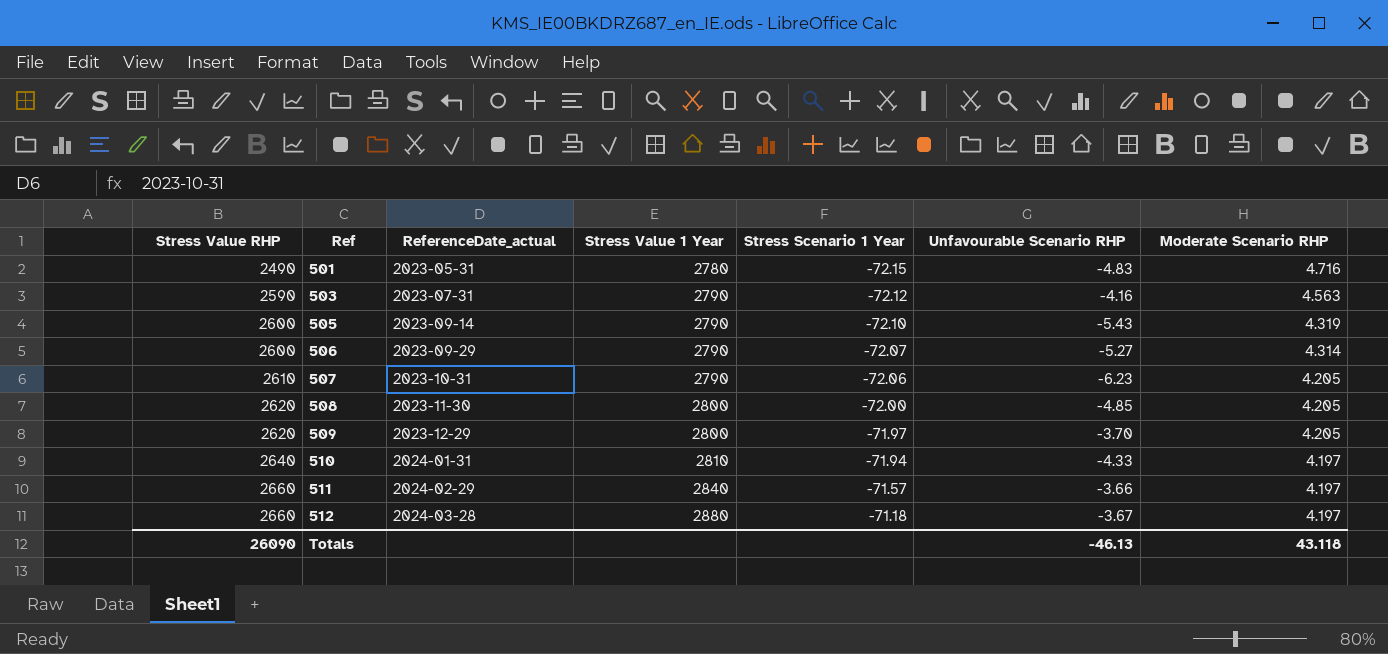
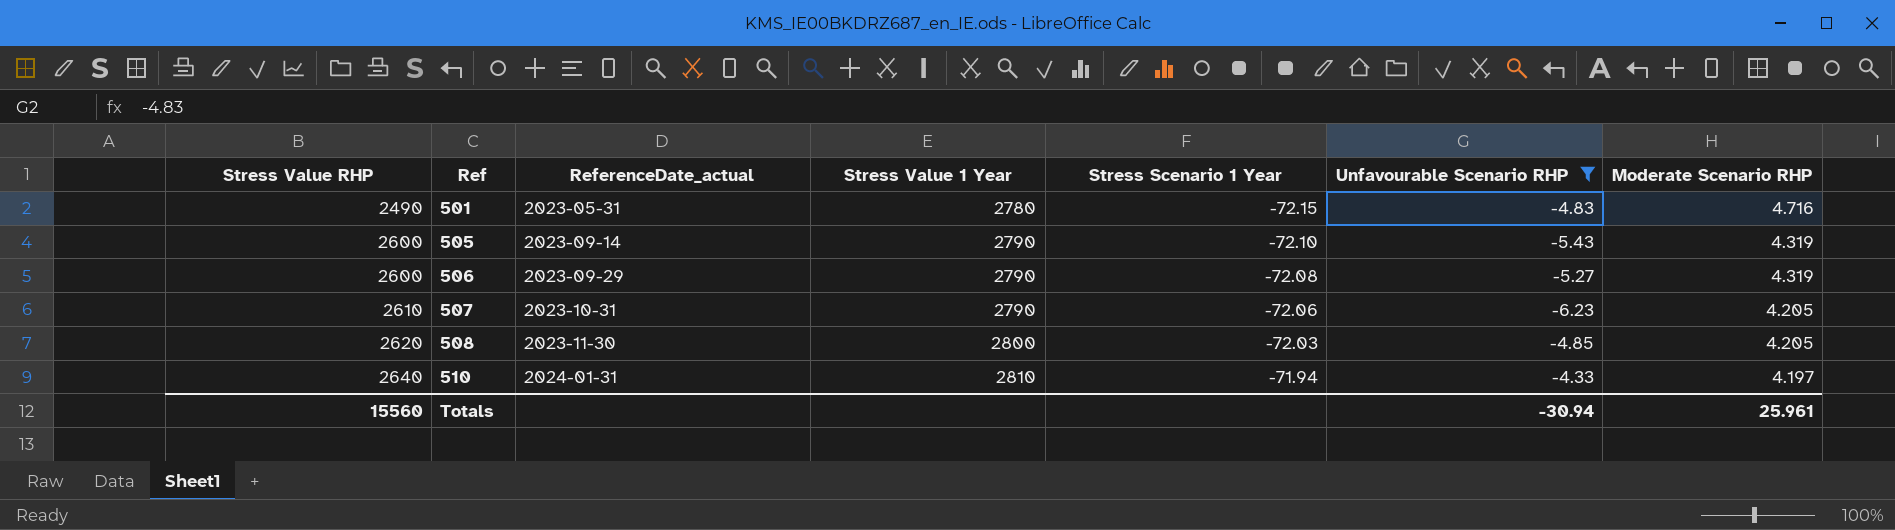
filter: none -> Unfavourable Scenario RHP <= -4.33
506 | Stress Scenario 1 Year: -72.07 -> -72.08
506 | Moderate Scenario RHP: 4.314 -> 4.319
508 | Stress Scenario 1 Year: -72.00 -> -72.03
Totals | Stress Value RHP: 26090 -> 15560
Totals | Unfavourable Scenario RHP: -46.13 -> -30.94
Totals | Moderate Scenario RHP: 43.118 -> 25.961

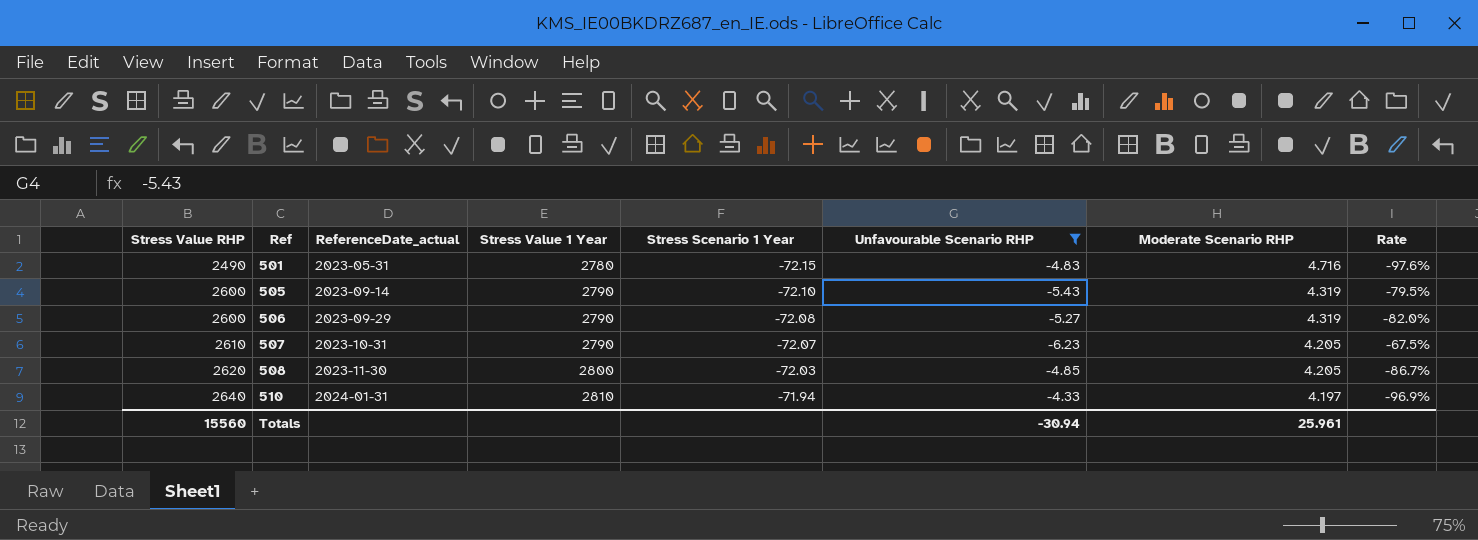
column Rate | formula: none -> [Moderate Scenario RHP] / [Unfavourable Scenario RHP]
507 | Stress Scenario 1 Year: -72.06 -> -72.07

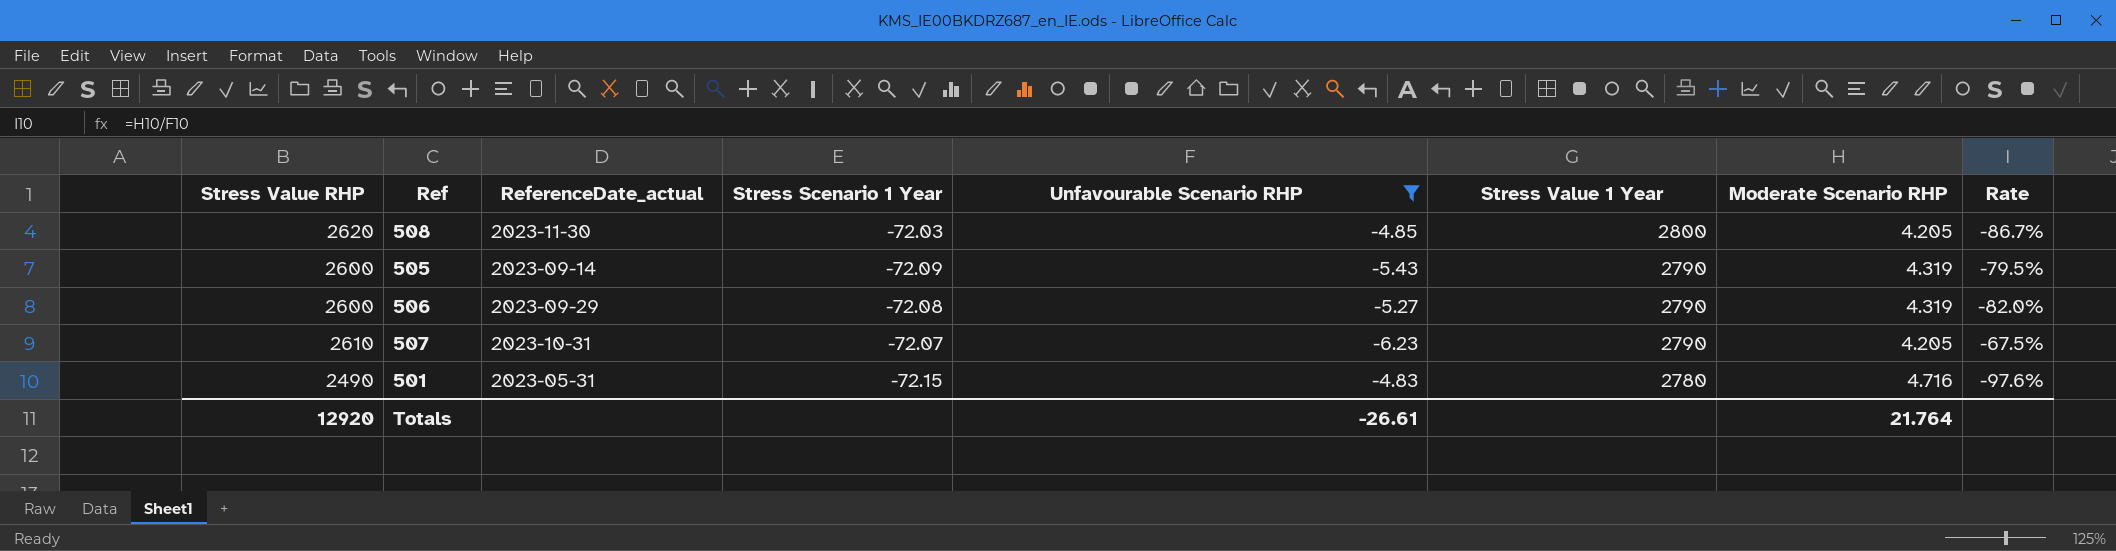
row order: Stress Value RHP ascending -> Stress Value 1 Year descending
column Stress Value 1 Year | position: 4 -> 6
row 510: 2640 | 2024-01-31 | 2810 | -71.94 | -4.33 | 4.197 | -96.9% -> none
505 | Stress Scenario 1 Year: -72.10 -> -72.09
Totals | Stress Value RHP: 15560 -> 12920
Totals | Unfavourable Scenario RHP: -30.94 -> -26.61
Totals | Moderate Scenario RHP: 25.961 -> 21.764

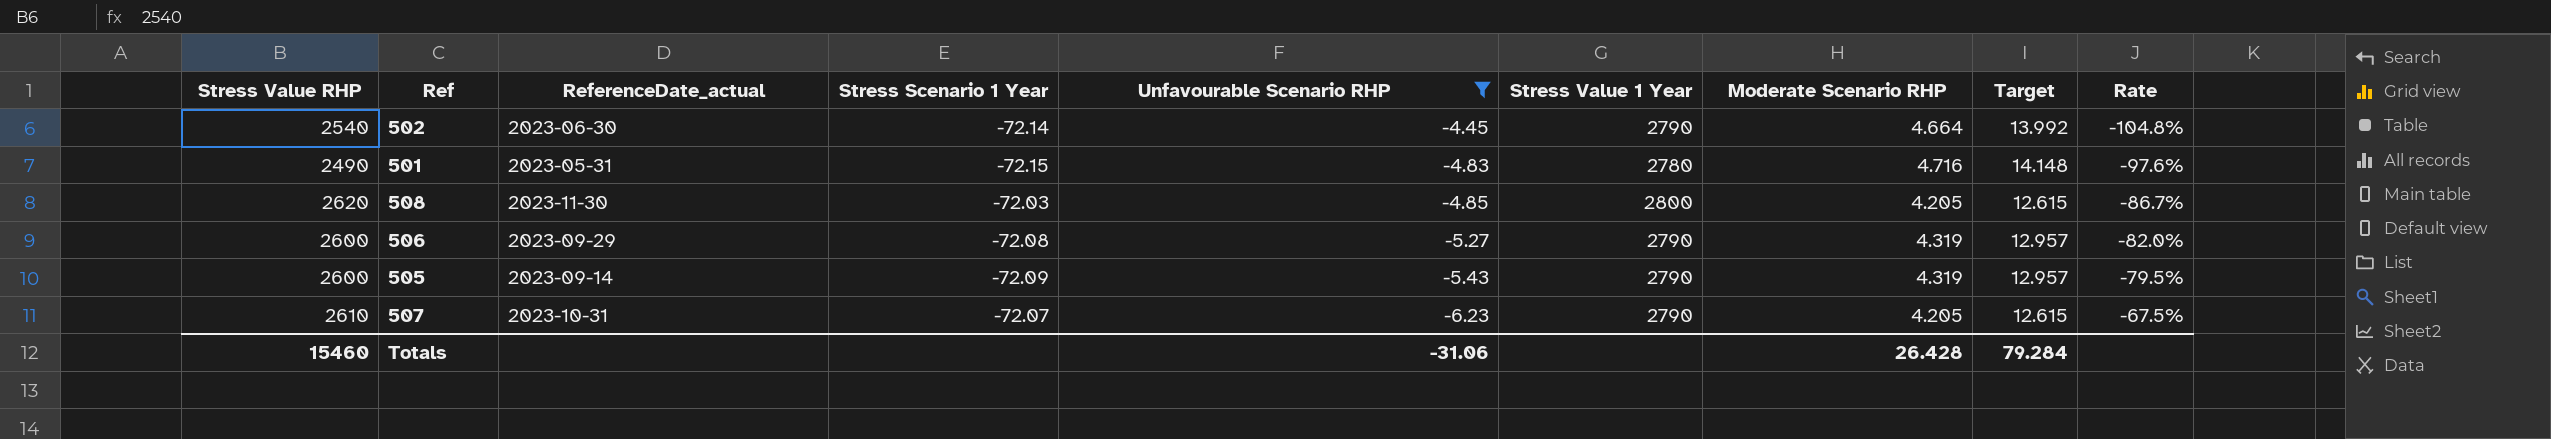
row order: Stress Value 1 Year descending -> Unfavourable Scenario RHP descending
column Target | formula: none -> [Moderate Scenario RHP] * 3
row 502: none -> 2540 | 2023-06-30 | -72.14 | -4.45 | 2790 | 4.664 | 13.992 | -104.8%
Totals | Stress Value RHP: 12920 -> 15460
Totals | Unfavourable Scenario RHP: -26.61 -> -31.06
Totals | Moderate Scenario RHP: 21.764 -> 26.428

